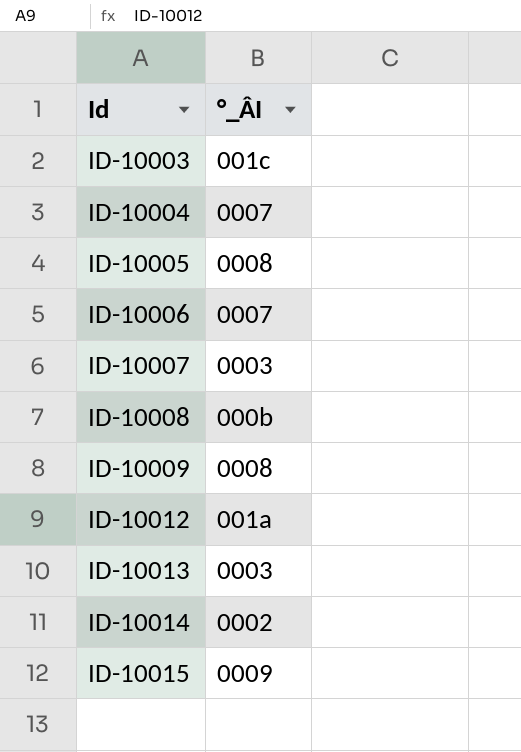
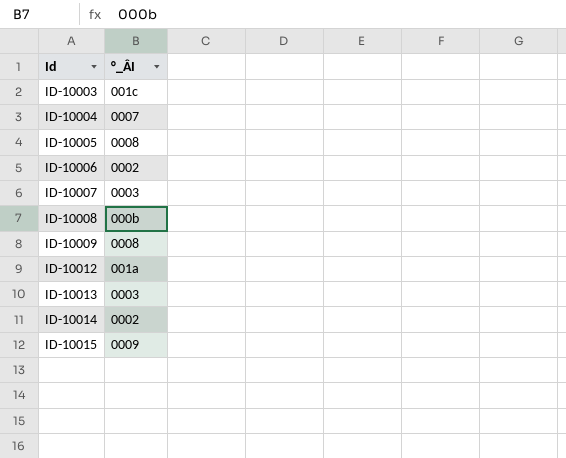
ID-10006 | °_ÂI: 0007 -> 0002

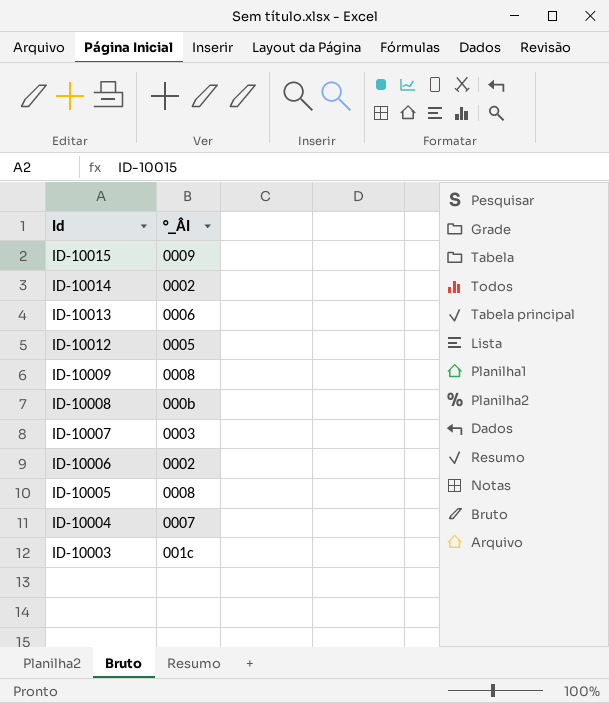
row order: Id ascending -> Id descending
ID-10013 | °_ÂI: 0003 -> 0006
ID-10012 | °_ÂI: 001a -> 0005

